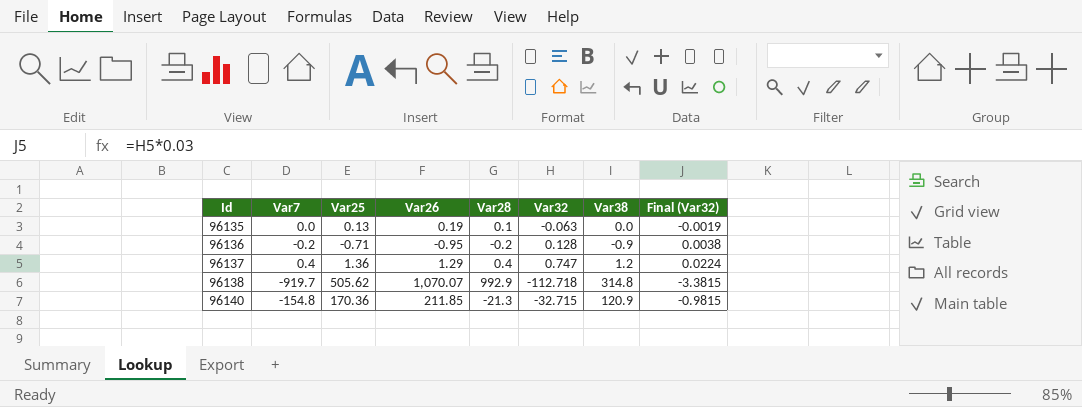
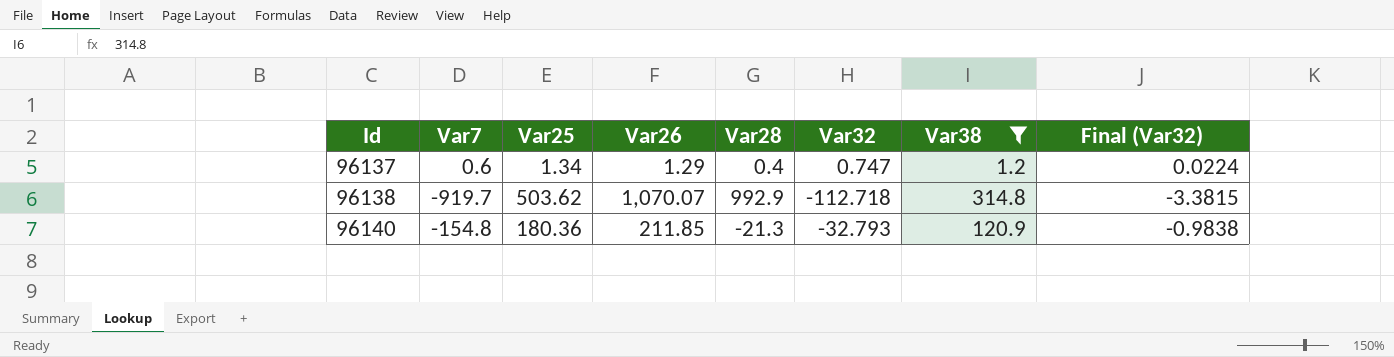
filter: none -> Var38 >= 1.2
96137 | Var7: 0.4 -> 0.6
96137 | Var25: 1.36 -> 1.34
96138 | Var25: 505.62 -> 503.62
96140 | Var25: 170.36 -> 180.36
96140 | Var32: -32.715 -> -32.793
96140 | Final (Var32): -0.9815 -> -0.9838

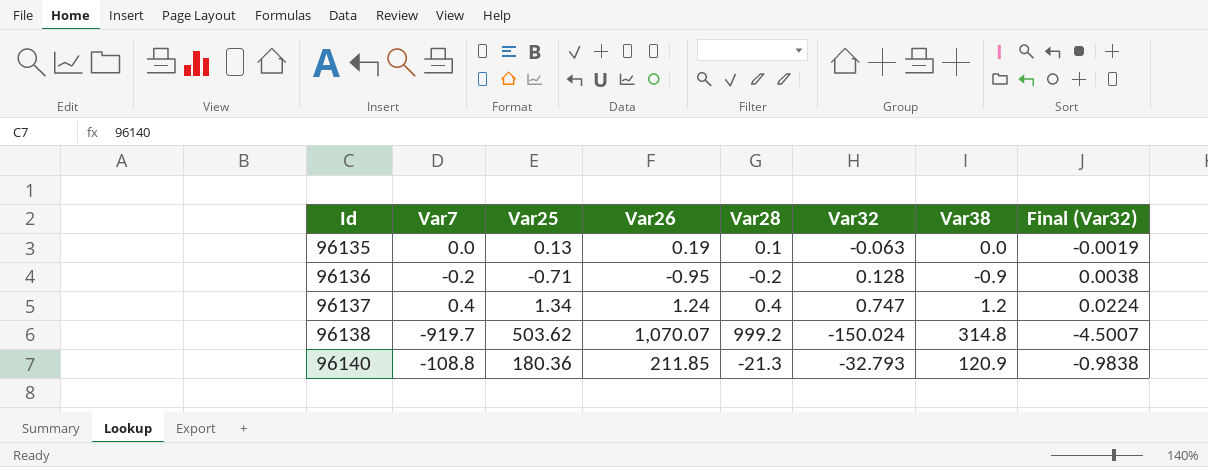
filter: Var38 >= 1.2 -> none
96137 | Var7: 0.6 -> 0.4
96137 | Var26: 1.29 -> 1.24
96138 | Var28: 992.9 -> 999.2
96138 | Var32: -112.718 -> -150.024
96138 | Final (Var32): -3.3815 -> -4.5007
96140 | Var7: -154.8 -> -108.8

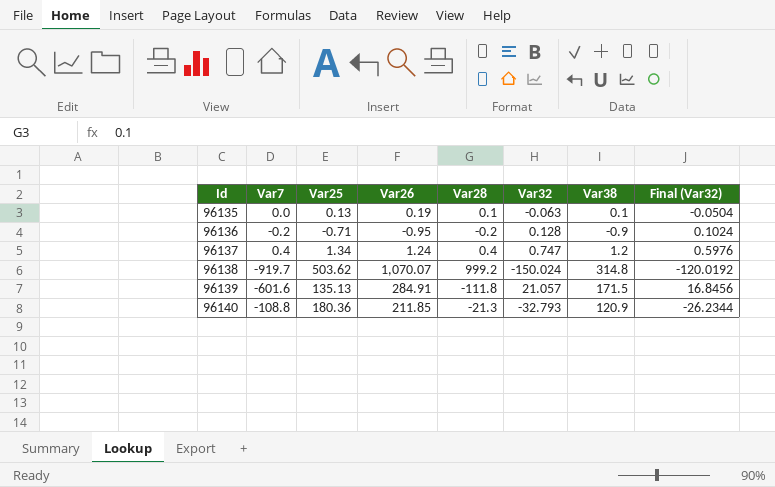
column Final (Var32) | formula: [Var32] * 0.03 -> [Var32] * 0.8
96135 | Var38: 0.0 -> 0.1
row 96139: none -> -601.6 | 135.13 | 284.91 | -111.8 | 21.057 | 171.5 | 16.8456

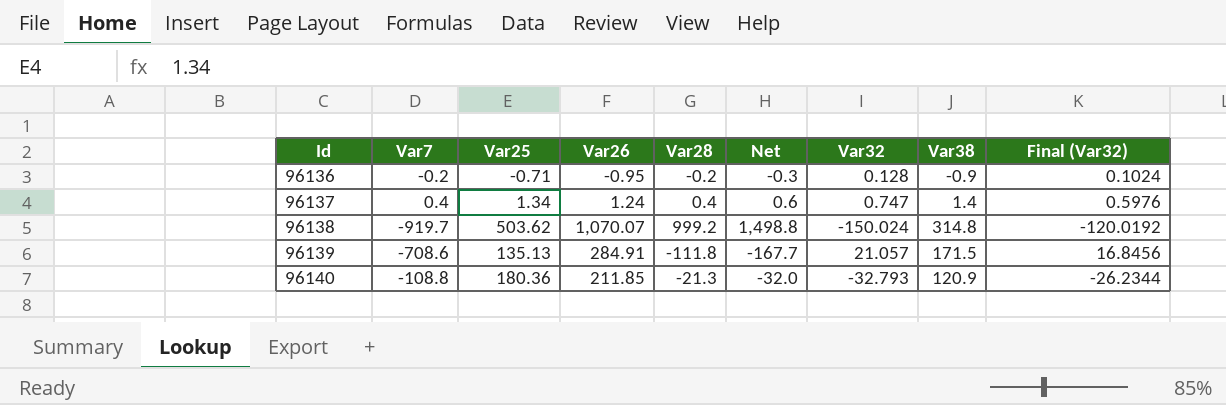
column Net | formula: none -> [Var28] * 1.5
row 96135: 0.0 | 0.13 | 0.19 | 0.1 | -0.063 | 0.1 | -0.0504 -> none
96137 | Var38: 1.2 -> 1.4
96139 | Var7: -601.6 -> -708.6

